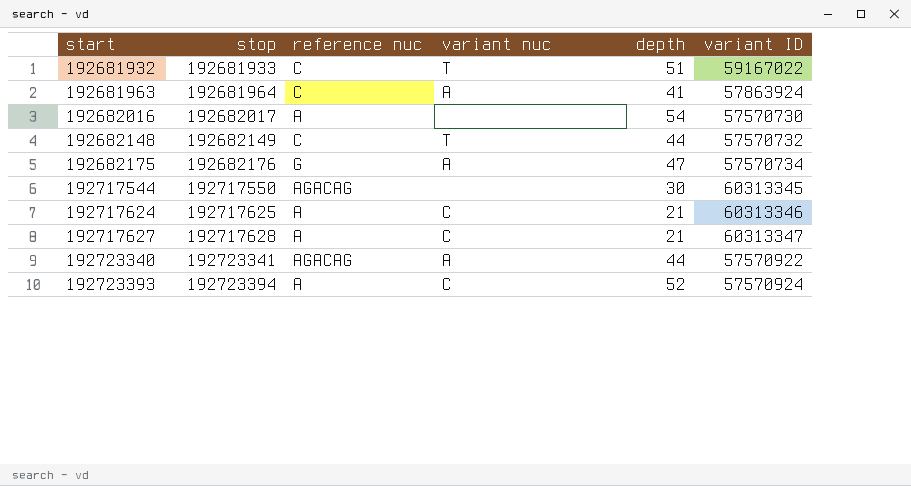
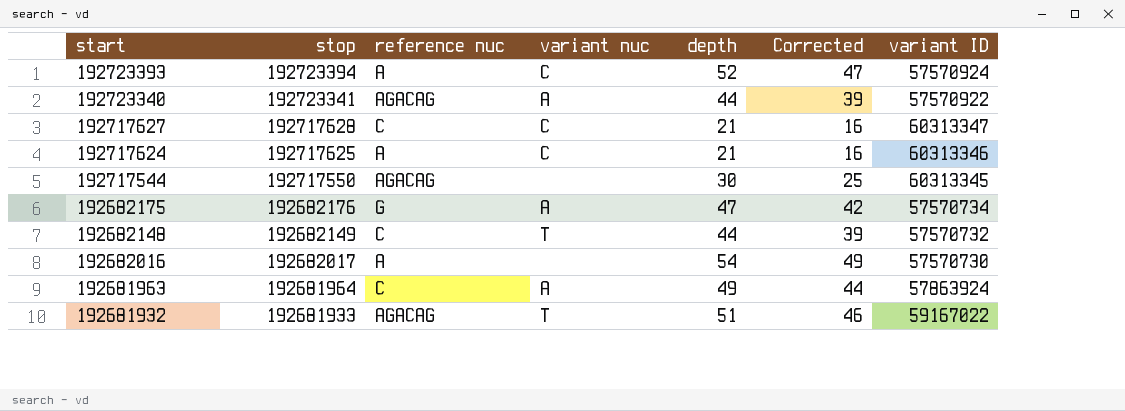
row order: start ascending -> start descending
column Corrected | formula: none -> [depth] - 5
192717627 | reference nuc: A -> C
192681963 | depth: 41 -> 49
192681932 | reference nuc: C -> AGACAG

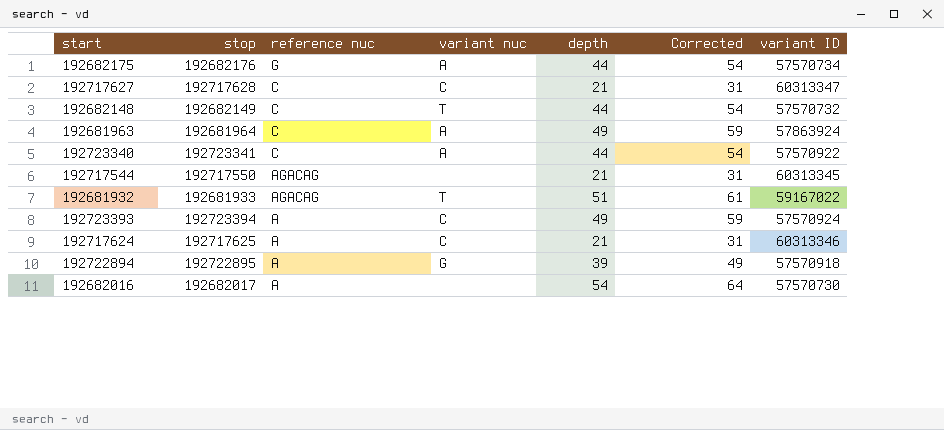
row order: start descending -> reference nuc descending
column Corrected | formula: [depth] - 5 -> [depth] + 10
192682175 | depth: 47 -> 44
192723340 | reference nuc: AGACAG -> C
192717544 | depth: 30 -> 21
192723393 | depth: 52 -> 49
row 192722894: none -> 192722895 | A | G | 39 | 49 | 57570918

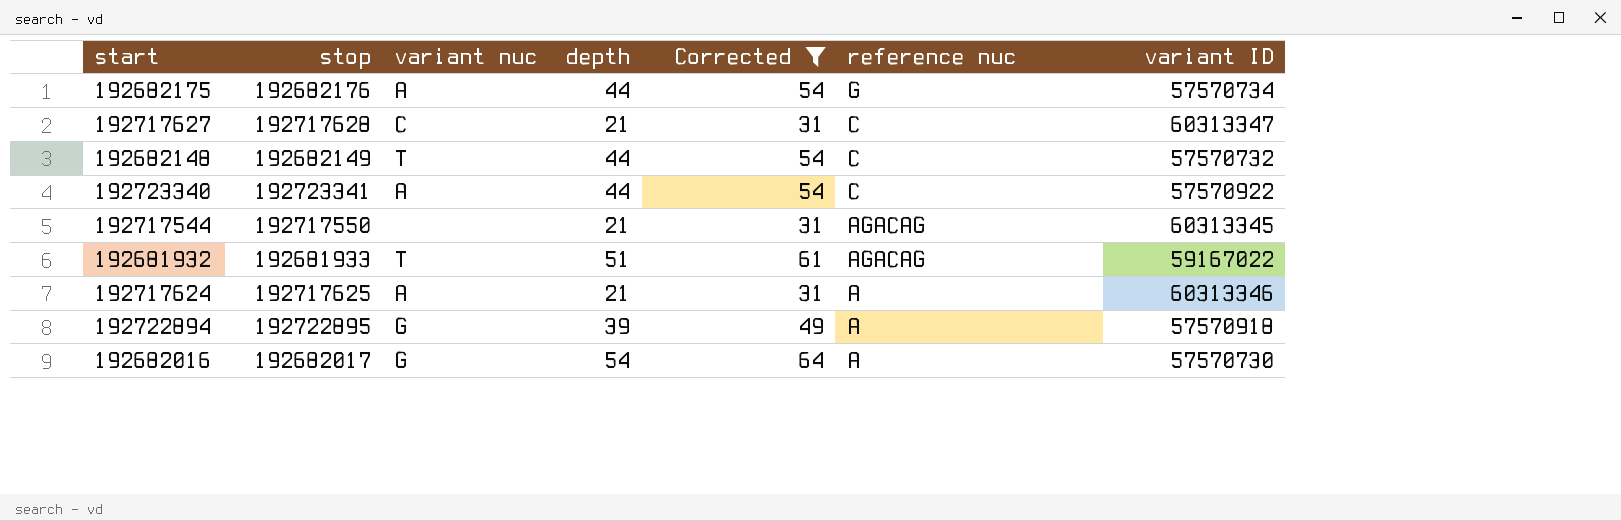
filter: none -> Corrected != 59
column reference nuc | position: 3 -> 6
192717624 | variant nuc: C -> A
192682016 | variant nuc: none -> G

